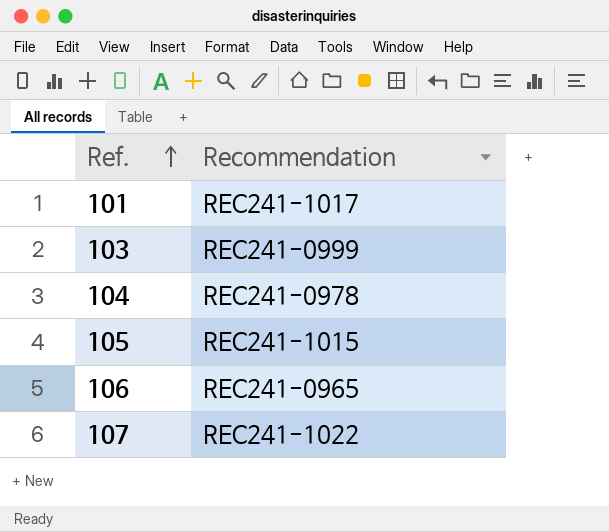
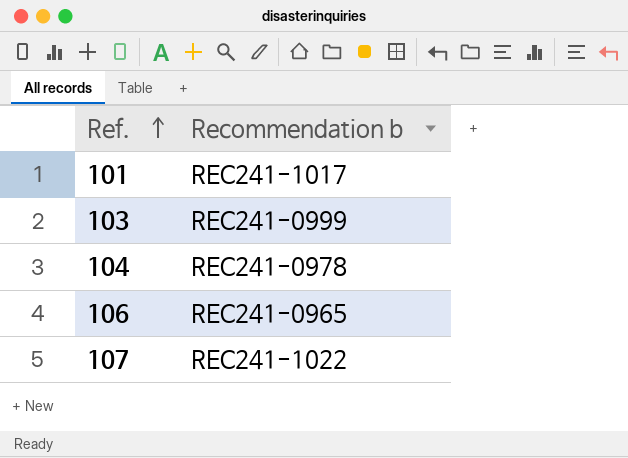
column name: Recommendation -> Recommendation b
row 105: REC241-1015 -> none

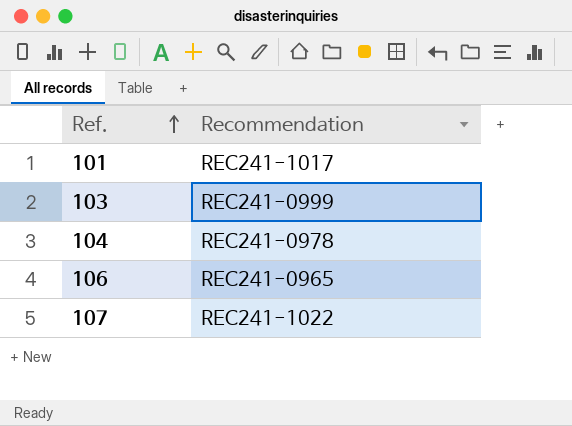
column name: Recommendation b -> Recommendation

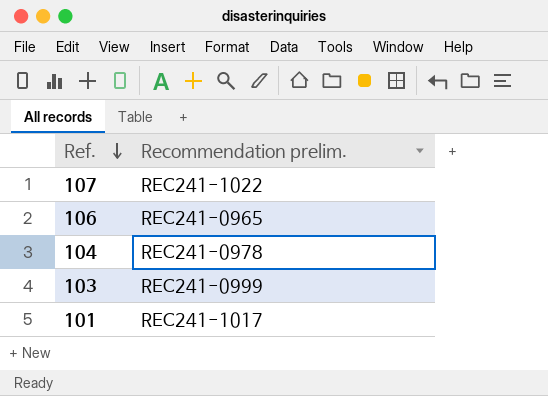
row order: Ref. ascending -> Ref. descending
column name: Recommendation -> Recommendation prelim.

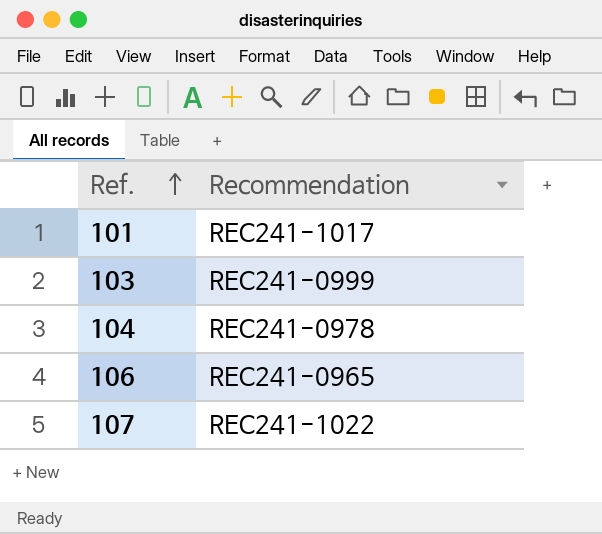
row order: Ref. descending -> Ref. ascending
column name: Recommendation prelim. -> Recommendation

